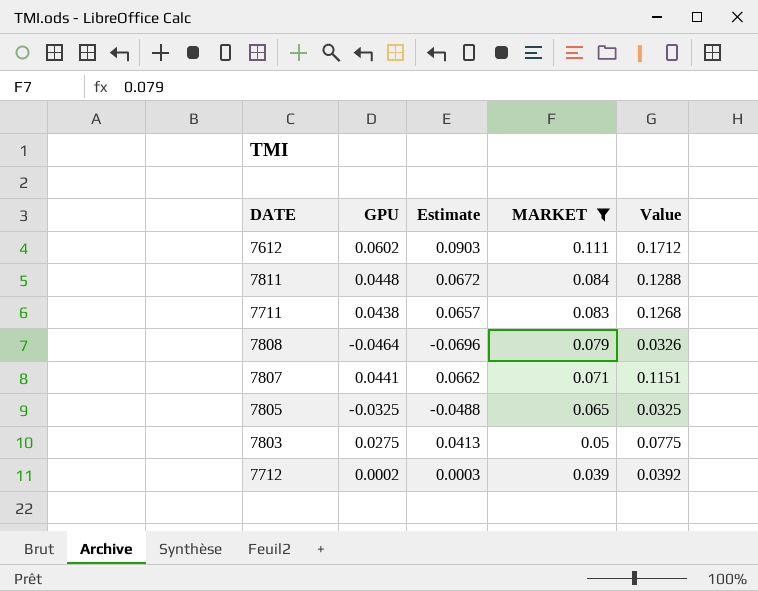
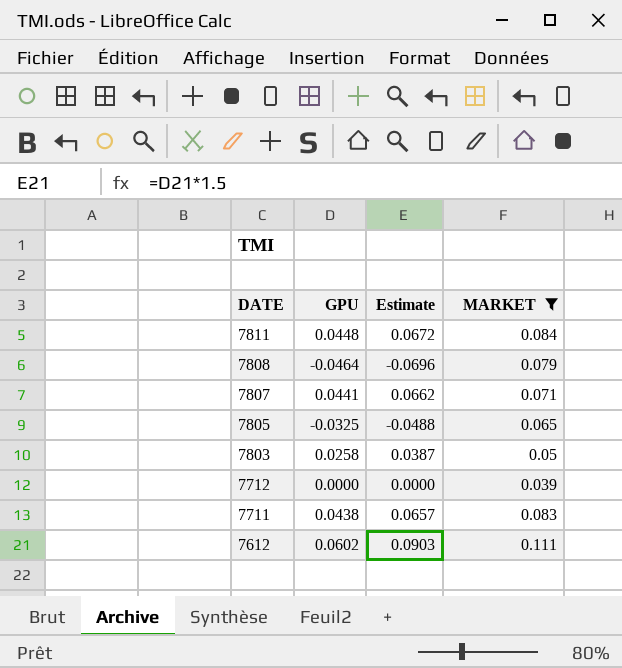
row order: MARKET descending -> DATE descending
column Value | formula: [GPU] + [MARKET] -> none
7803 | GPU: 0.0275 -> 0.0258
7803 | Estimate: 0.0413 -> 0.0387
7712 | GPU: 0.0002 -> 0.0000
7712 | Estimate: 0.0003 -> 0.0000

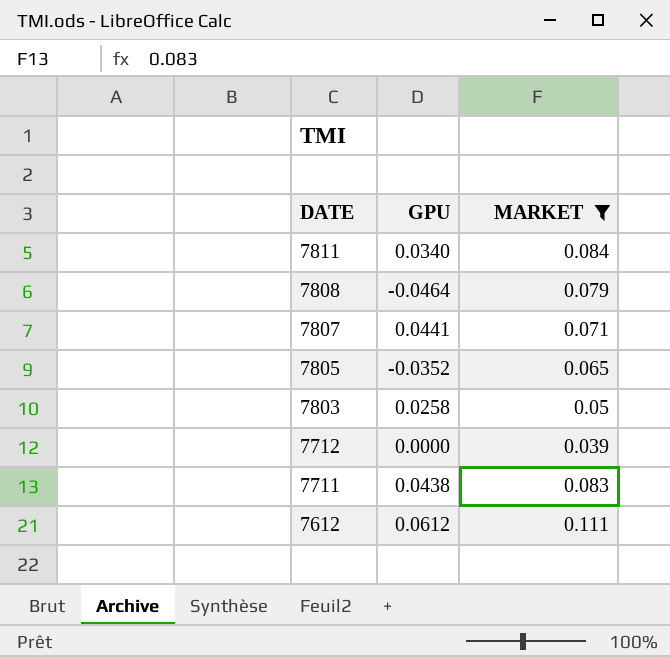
column Estimate | formula: [GPU] * 1.5 -> none
7811 | GPU: 0.0448 -> 0.0340
7805 | GPU: -0.0325 -> -0.0352
7612 | GPU: 0.0602 -> 0.0612

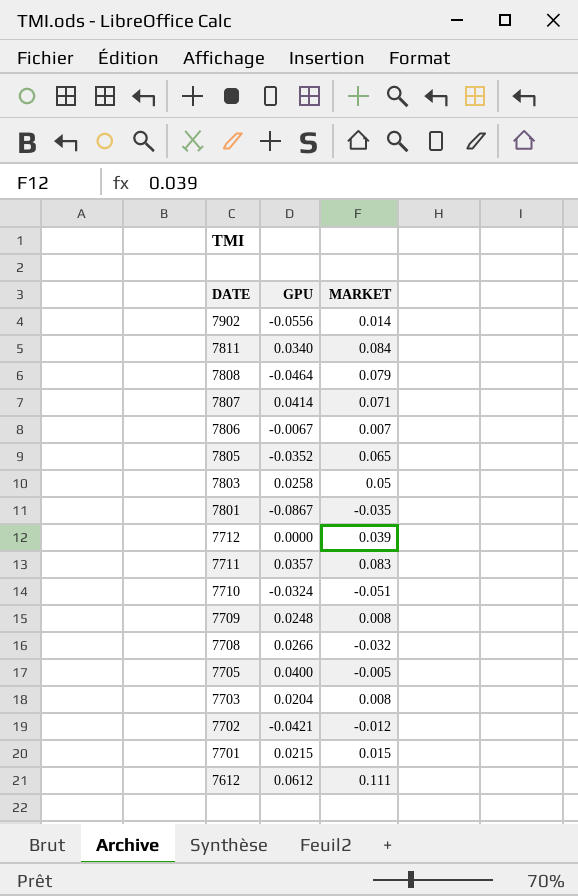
filter: MARKET >= 0.039 -> none
7807 | GPU: 0.0441 -> 0.0414
7711 | GPU: 0.0438 -> 0.0357

